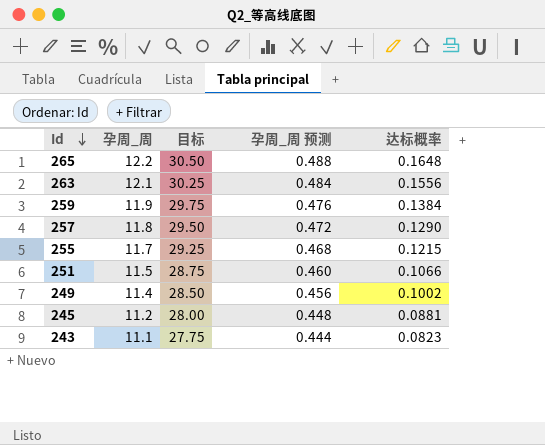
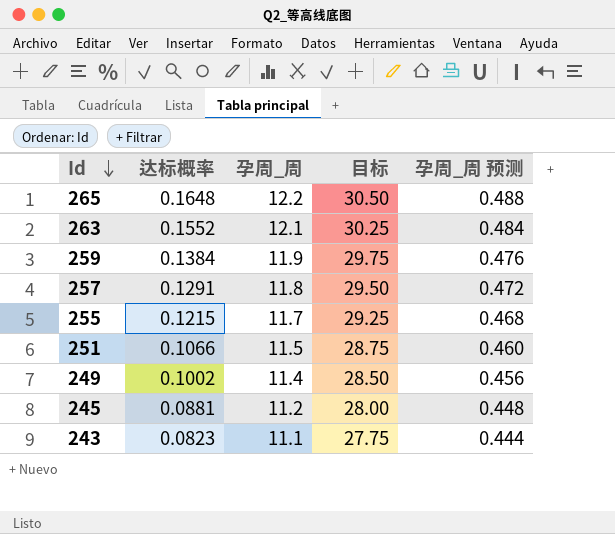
column 达标概率 | position: 5 -> 2
263 | 达标概率: 0.1556 -> 0.1552
257 | 达标概率: 0.1290 -> 0.1291

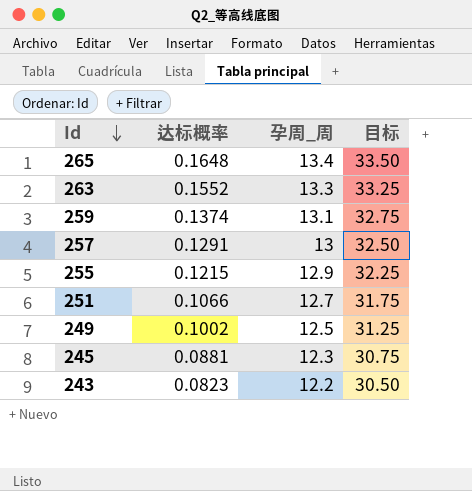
column 孕周_周 预测 | formula: [孕周_周] * 0.04 -> none
265 | 孕周_周: 12.2 -> 13.4
265 | 目标: 30.50 -> 33.50
263 | 孕周_周: 12.1 -> 13.3
263 | 目标: 30.25 -> 33.25
259 | 达标概率: 0.1384 -> 0.1374
259 | 孕周_周: 11.9 -> 13.1
259 | 目标: 29.75 -> 32.75
257 | 孕周_周: 11.8 -> 13
257 | 目标: 29.50 -> 32.50
255 | 孕周_周: 11.7 -> 12.9
255 | 目标: 29.25 -> 32.25
251 | 孕周_周: 11.5 -> 12.7
251 | 目标: 28.75 -> 31.75
249 | 孕周_周: 11.4 -> 12.5
249 | 目标: 28.50 -> 31.25
245 | 孕周_周: 11.2 -> 12.3
245 | 目标: 28.00 -> 30.75
243 | 孕周_周: 11.1 -> 12.2
243 | 目标: 27.75 -> 30.50

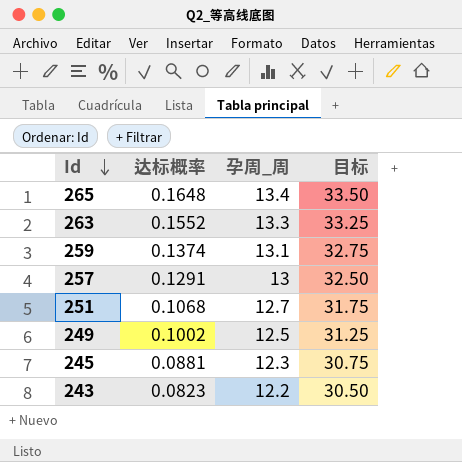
row 255: 0.1215 | 12.9 | 32.25 -> none
251 | 达标概率: 0.1066 -> 0.1068

